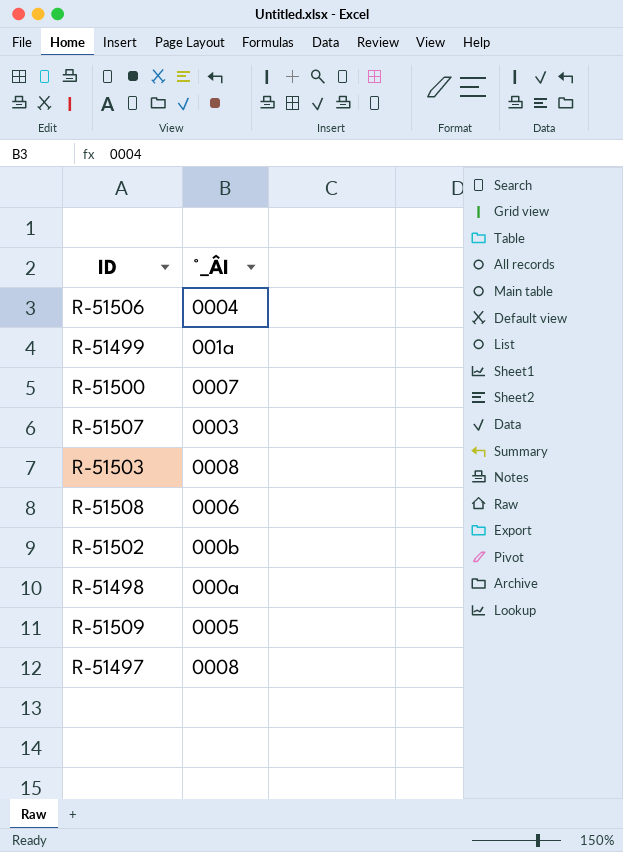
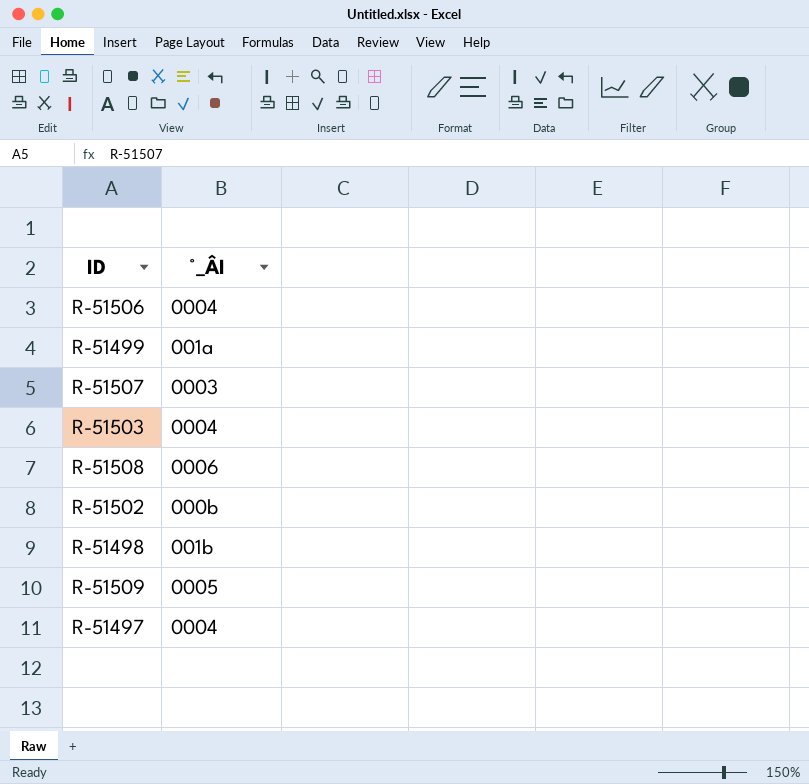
row R-51500: 0007 -> none
R-51503 | °_ÂI: 0008 -> 0004
R-51498 | °_ÂI: 000a -> 001b
R-51497 | °_ÂI: 0008 -> 0004

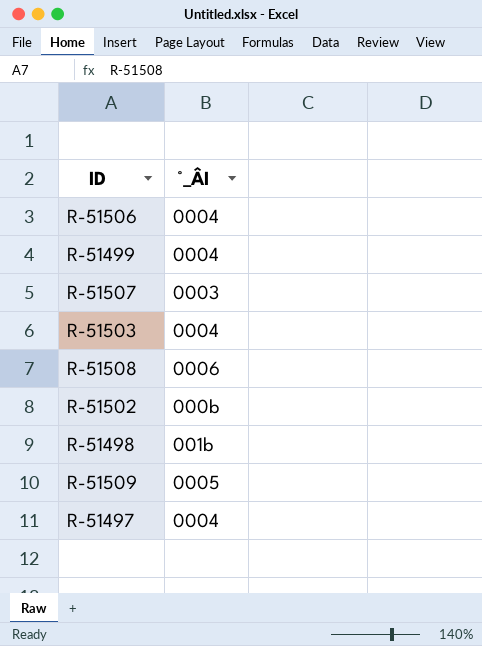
R-51499 | °_ÂI: 001a -> 0004

